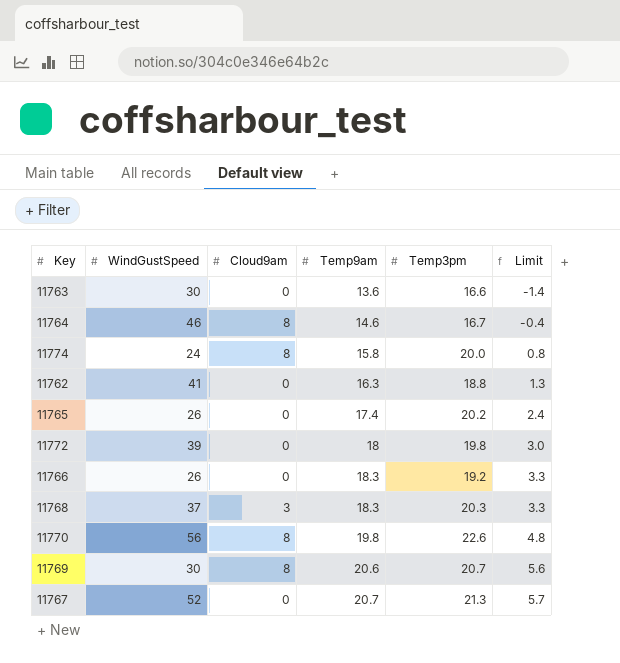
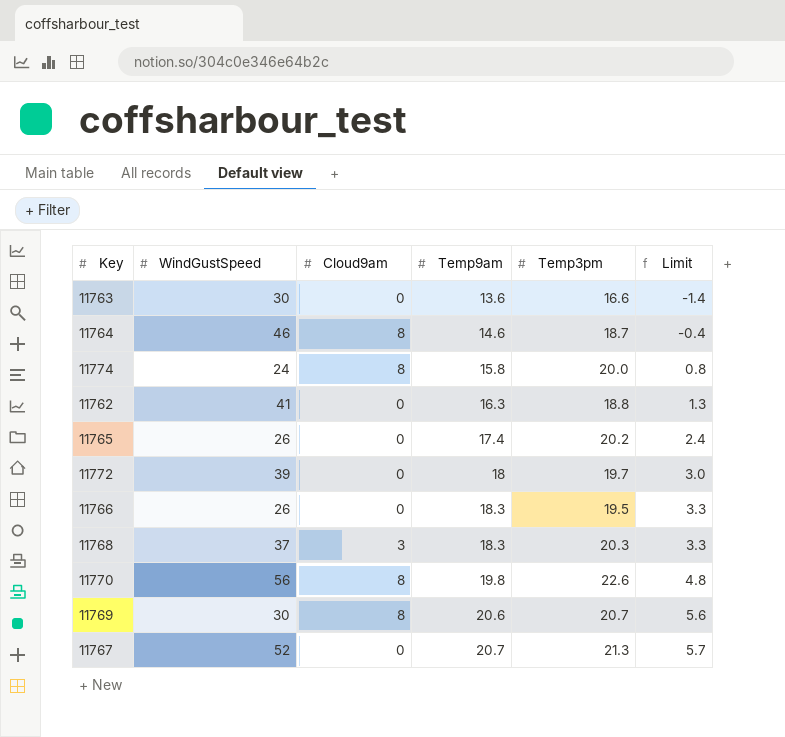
11764 | Temp3pm: 16.7 -> 18.7
11772 | Temp3pm: 19.8 -> 19.7
11766 | Temp3pm: 19.2 -> 19.5

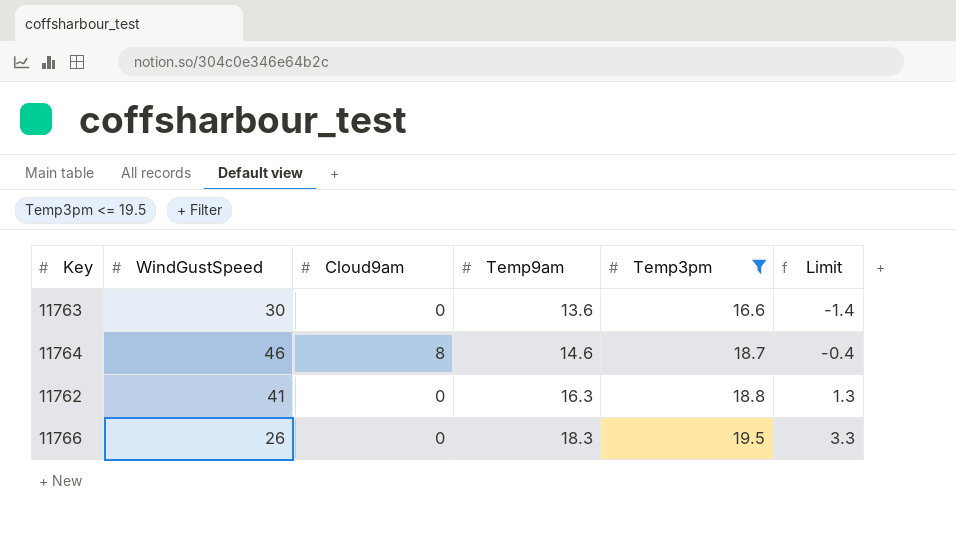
filter: none -> Temp3pm <= 19.5

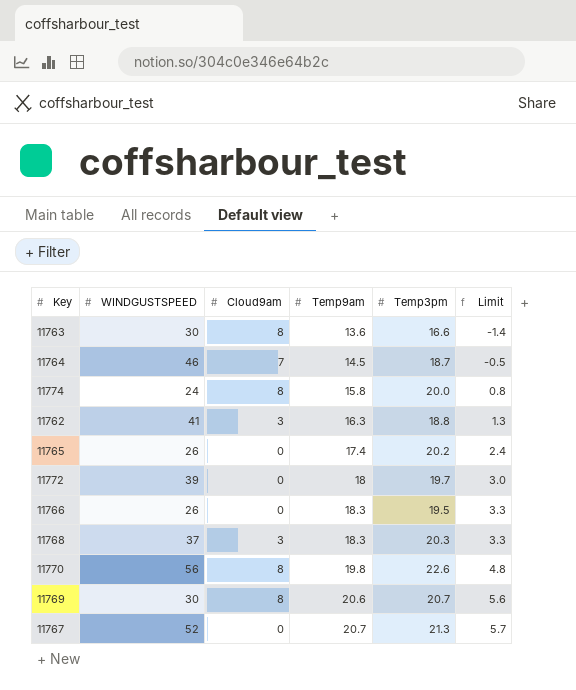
filter: Temp3pm <= 19.5 -> none
column name: WindGustSpeed -> WINDGUSTSPEED
11763 | Cloud9am: 0 -> 8
11764 | Cloud9am: 8 -> 7
11764 | Temp9am: 14.6 -> 14.5
11764 | Limit: -0.4 -> -0.5
11762 | Cloud9am: 0 -> 3

